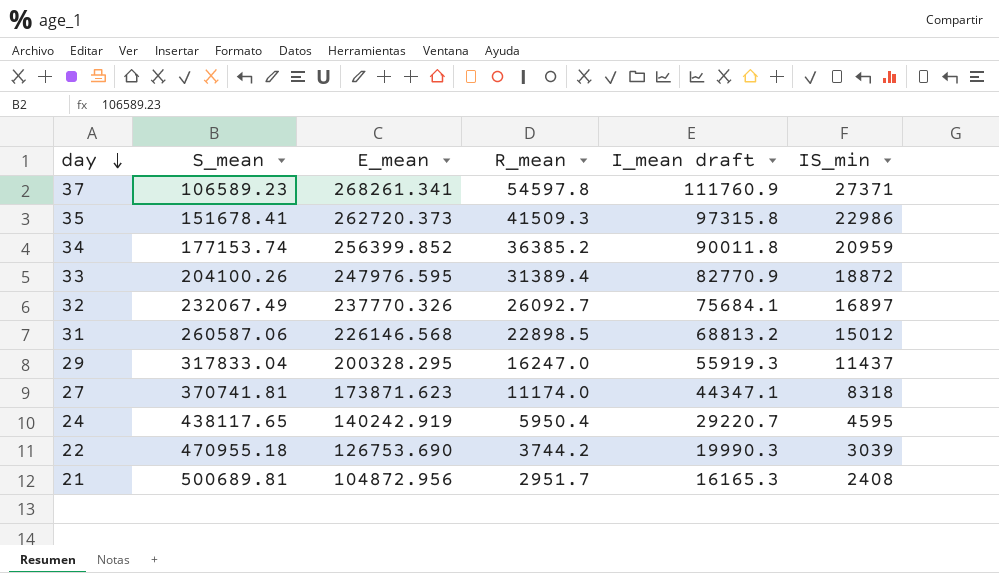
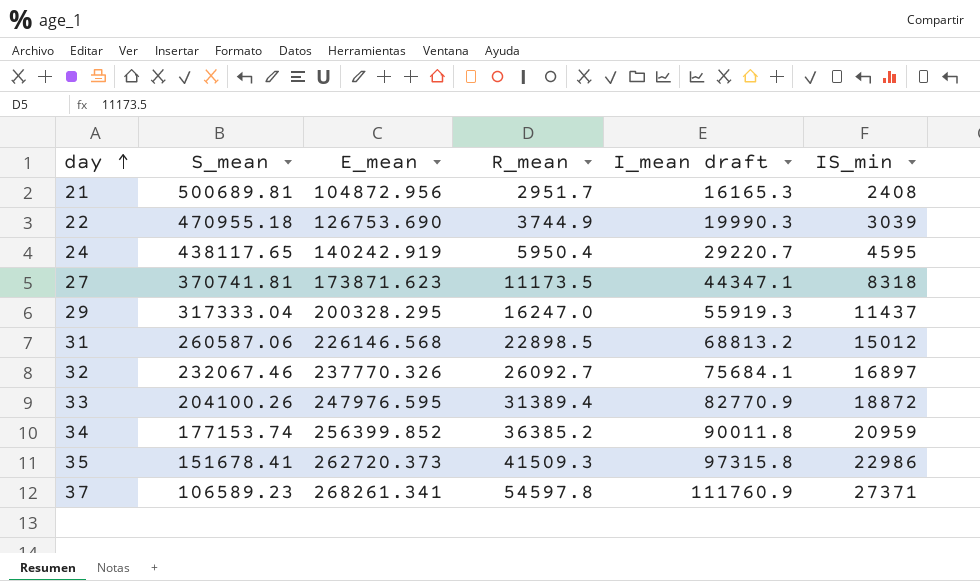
row order: day descending -> day ascending
22 | R_mean: 3744.2 -> 3744.9
27 | R_mean: 11174.0 -> 11173.5
29 | S_mean: 317833.04 -> 317333.04
32 | S_mean: 232067.49 -> 232067.46

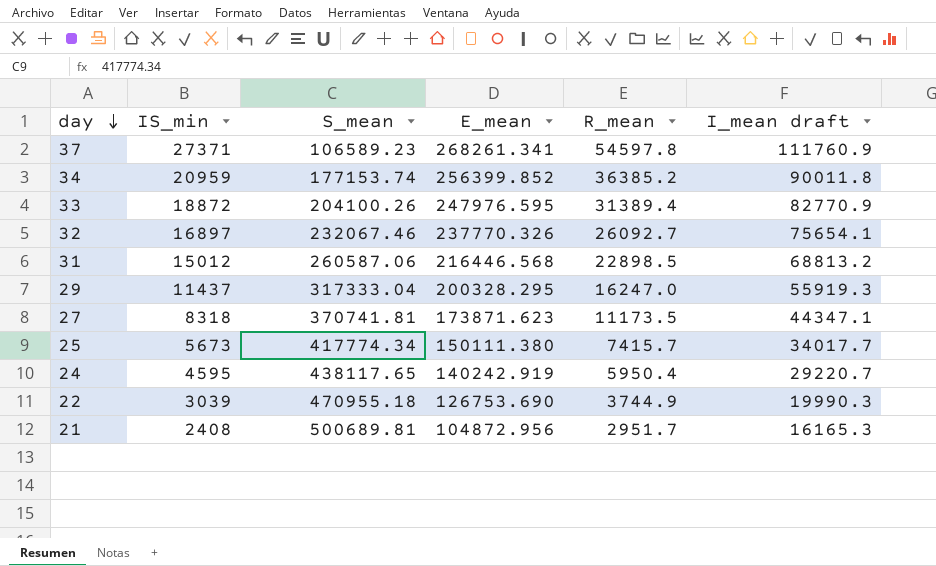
row order: day ascending -> day descending
column IS_min | position: 6 -> 2
row 35: 151678.41 | 262720.373 | 41509.3 | 97315.8 | 22986 -> none
32 | I_mean draft: 75684.1 -> 75654.1
31 | E_mean: 226146.568 -> 216446.568
row 25: none -> 5673 | 417774.34 | 150111.380 | 7415.7 | 34017.7

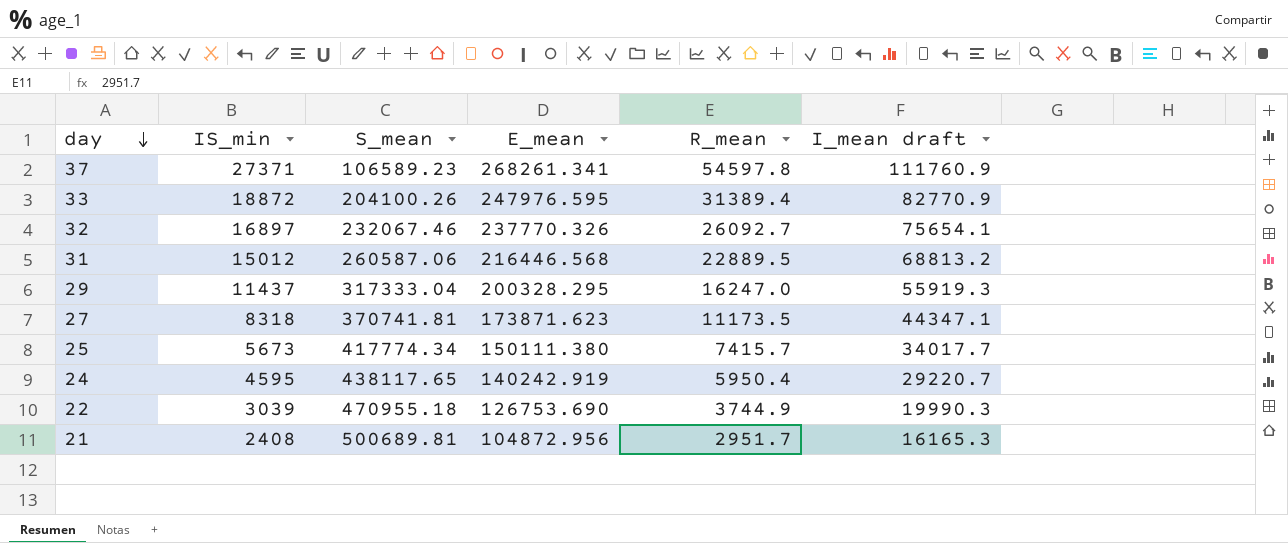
row 34: 20959 | 177153.74 | 256399.852 | 36385.2 | 90011.8 -> none
31 | R_mean: 22898.5 -> 22889.5

